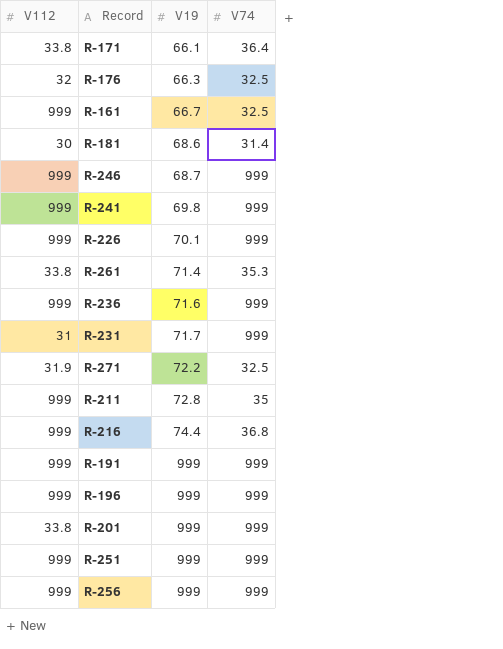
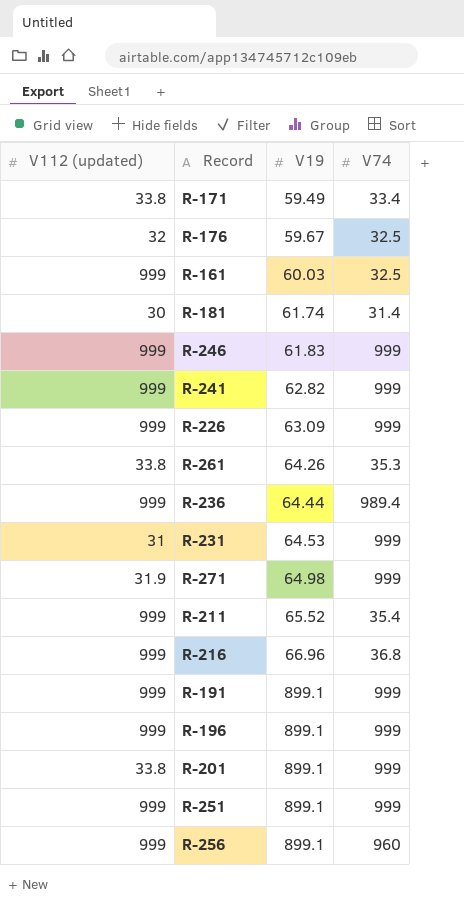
column name: V112 -> V112 (updated)
R-171 | V19: 66.1 -> 59.49
R-171 | V74: 36.4 -> 33.4
R-176 | V19: 66.3 -> 59.67
R-161 | V19: 66.7 -> 60.03
R-181 | V19: 68.6 -> 61.74
R-246 | V19: 68.7 -> 61.83
R-241 | V19: 69.8 -> 62.82
R-226 | V19: 70.1 -> 63.09
R-261 | V19: 71.4 -> 64.26
R-236 | V19: 71.6 -> 64.44
R-236 | V74: 999 -> 989.4
R-231 | V19: 71.7 -> 64.53
R-271 | V19: 72.2 -> 64.98
R-271 | V74: 32.5 -> 999
R-211 | V19: 72.8 -> 65.52
R-211 | V74: 35 -> 35.4
R-216 | V19: 74.4 -> 66.96
R-191 | V19: 999 -> 899.1
R-196 | V19: 999 -> 899.1
R-201 | V19: 999 -> 899.1
R-251 | V19: 999 -> 899.1
R-256 | V19: 999 -> 899.1
R-256 | V74: 999 -> 960

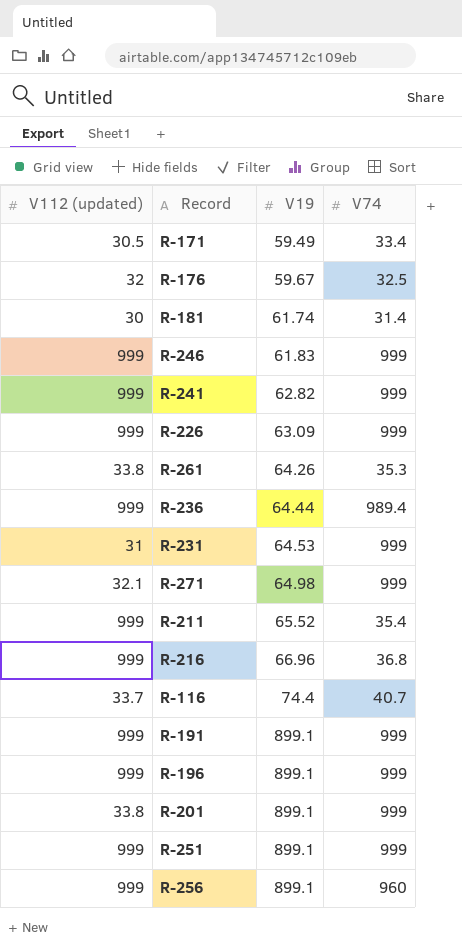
row R-161: 999 | 60.03 | 32.5 -> none
R-171 | V112 (updated): 33.8 -> 30.5
R-271 | V112 (updated): 31.9 -> 32.1
row R-116: none -> 33.7 | 74.4 | 40.7

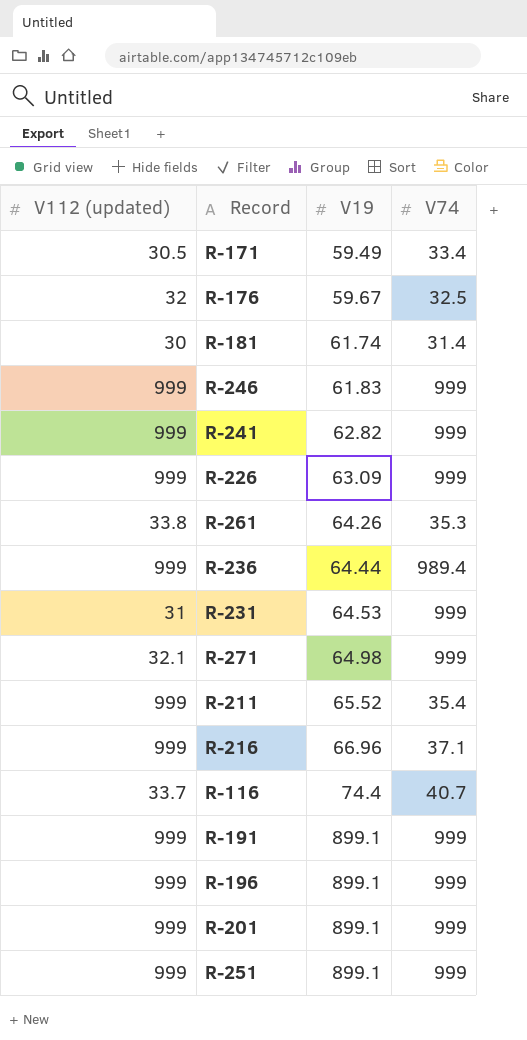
row R-256: 999 | 899.1 | 960 -> none
R-216 | V74: 36.8 -> 37.1
R-201 | V112 (updated): 33.8 -> 999

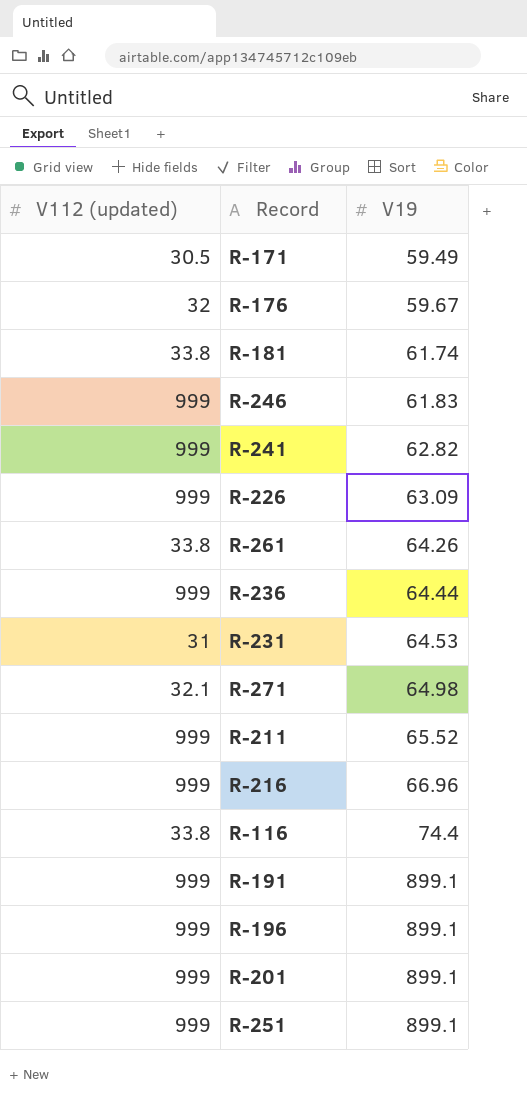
column V74 | position: 4 -> none
R-181 | V112 (updated): 30 -> 33.8
R-116 | V112 (updated): 33.7 -> 33.8

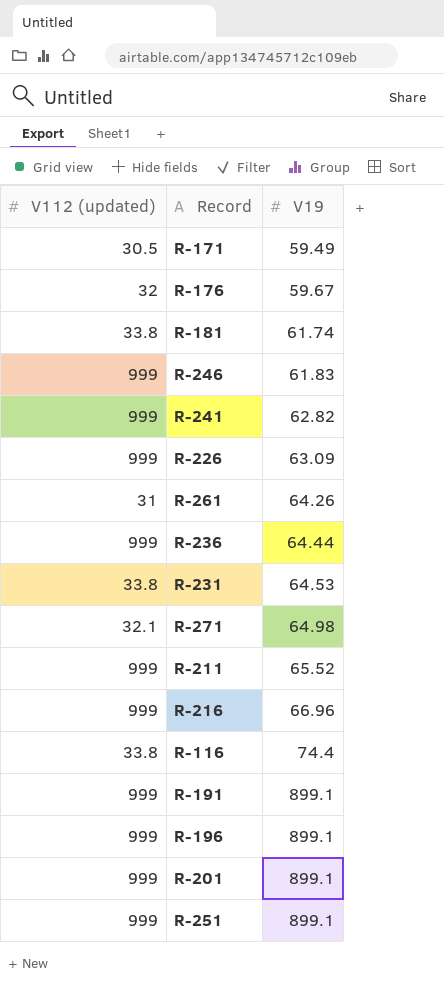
R-261 | V112 (updated): 33.8 -> 31
R-231 | V112 (updated): 31 -> 33.8

